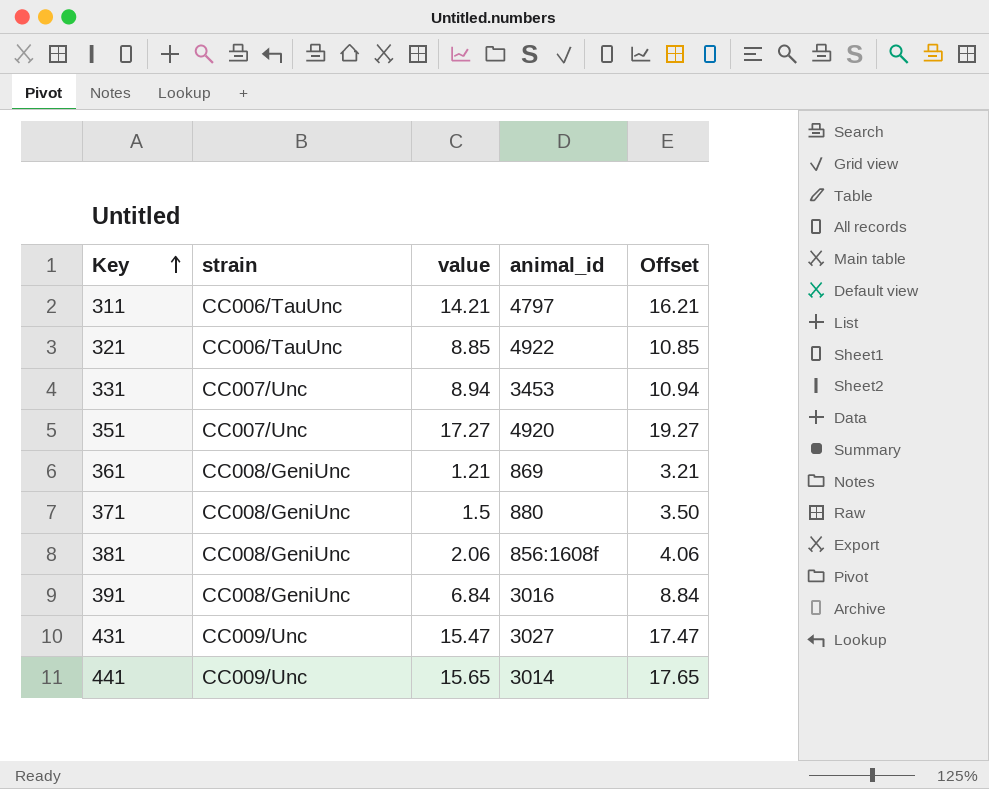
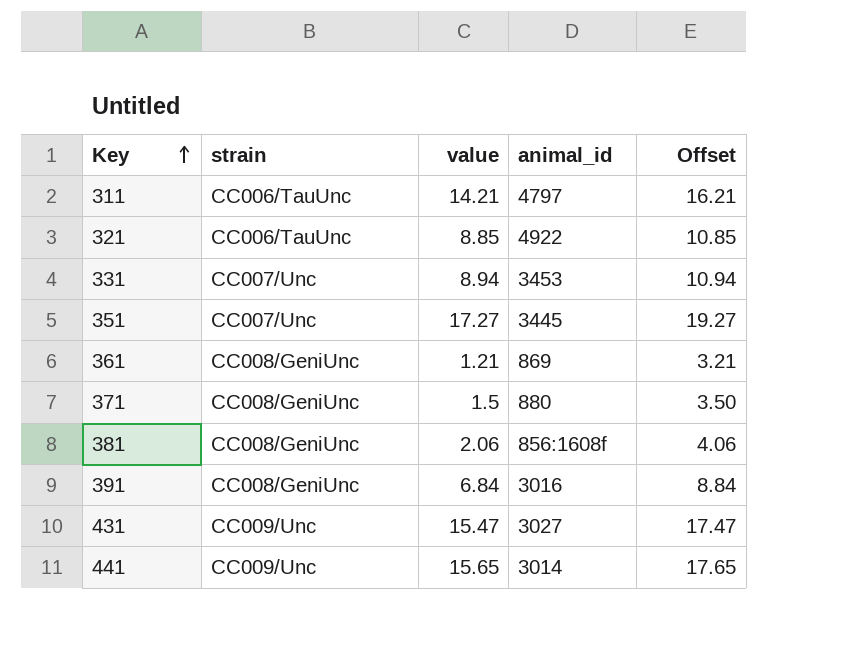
351 | animal_id: 4920 -> 3445

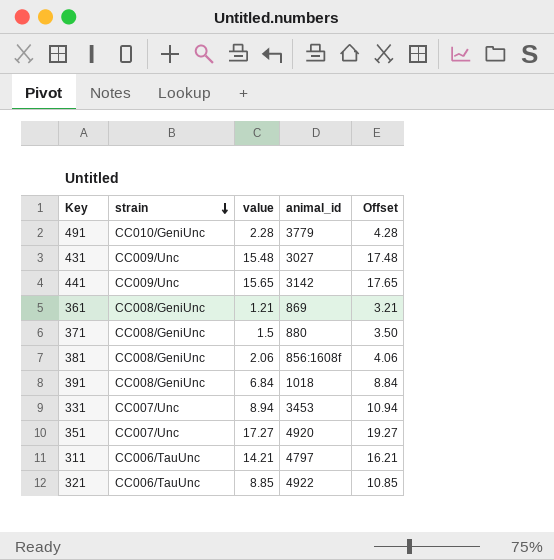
row order: Key ascending -> strain descending
row 491: none -> CC010/GeniUnc | 2.28 | 3779 | 4.28
431 | value: 15.47 -> 15.48
431 | Offset: 17.47 -> 17.48
441 | animal_id: 3014 -> 3142
391 | animal_id: 3016 -> 1018
351 | animal_id: 3445 -> 4920

